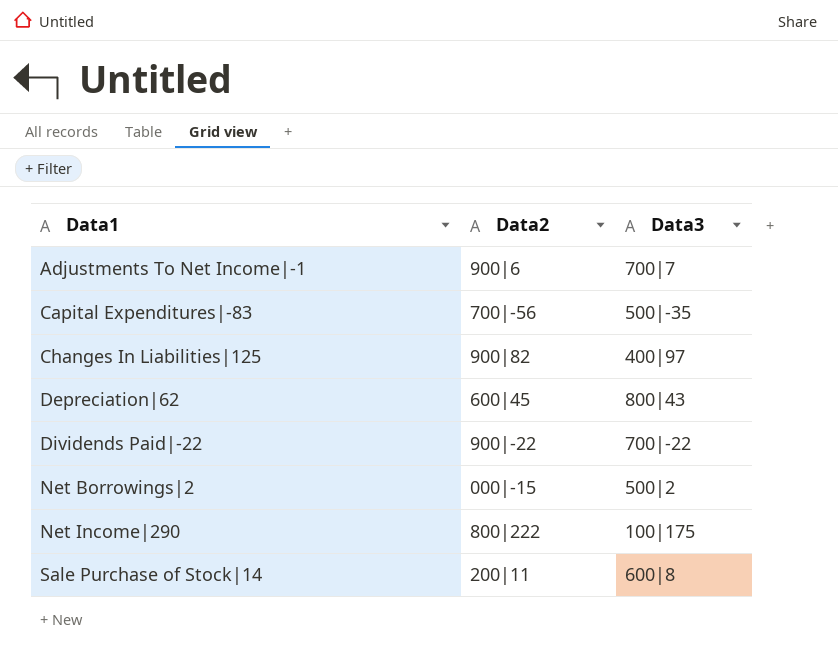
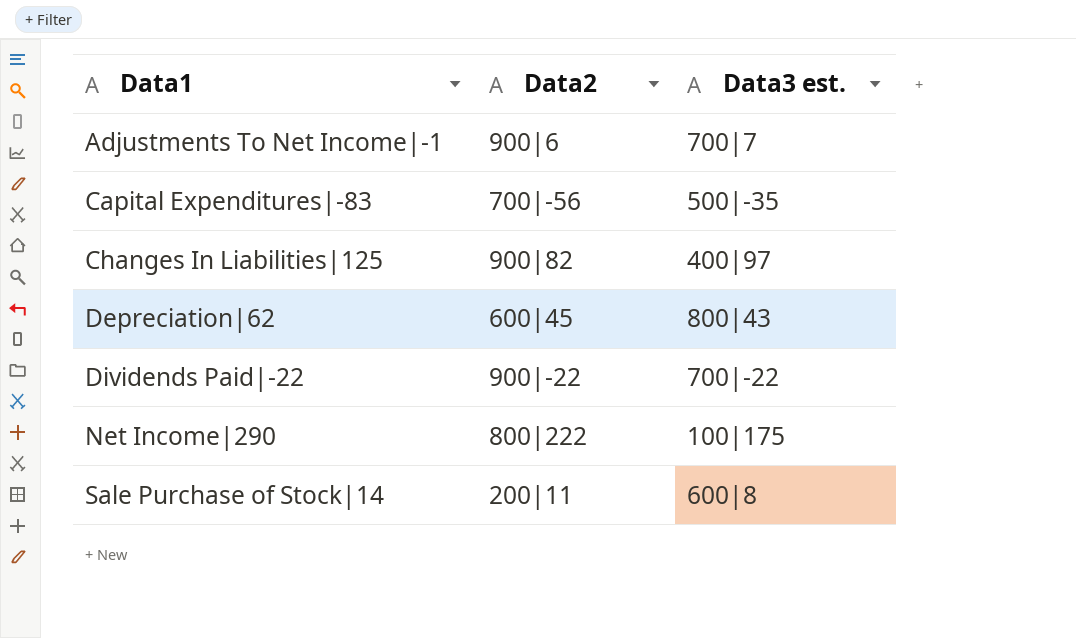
column name: Data3 -> Data3 est.
row Net Borrowings|2: 000|-15 | 500|2 -> none

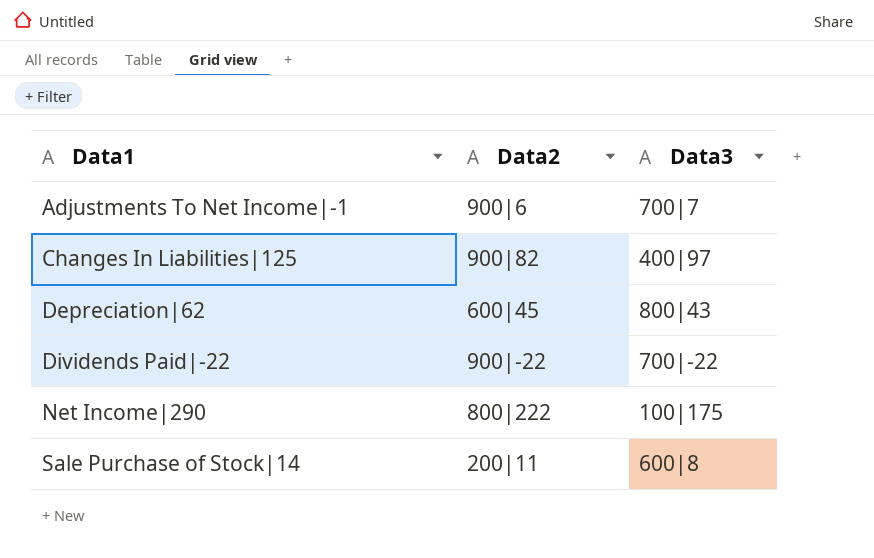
column name: Data3 est. -> Data3
row Capital Expenditures|-83: 700|-56 | 500|-35 -> none

